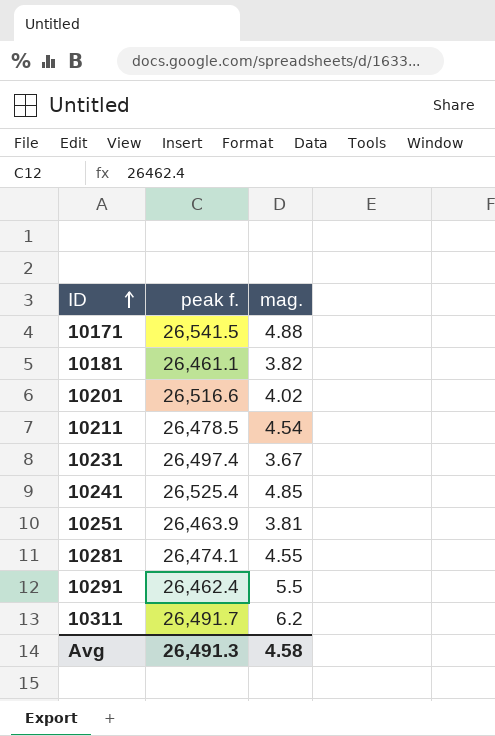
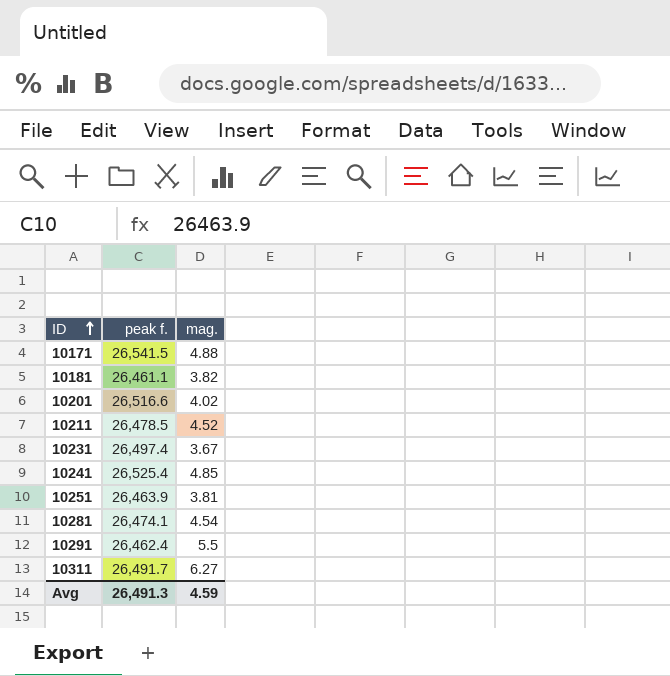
10211 | mag.: 4.54 -> 4.52
10281 | mag.: 4.55 -> 4.54
10311 | mag.: 6.2 -> 6.27
Avg | mag.: 4.58 -> 4.59

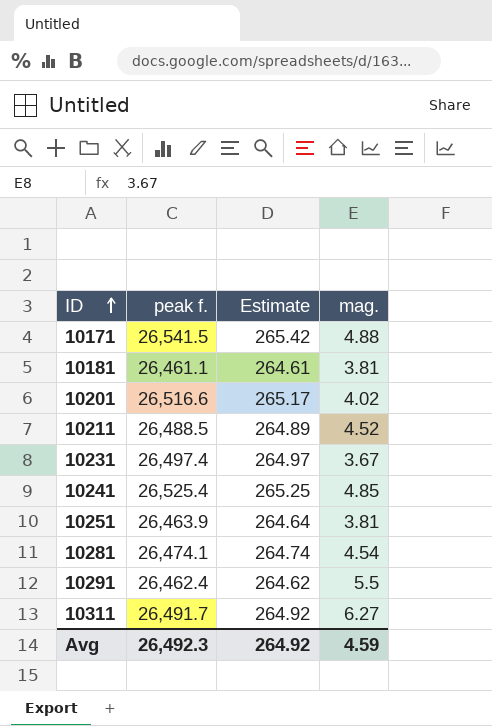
column Estimate | formula: none -> [peak f.] * 0.01
10181 | mag.: 3.82 -> 3.81
10211 | peak f.: 26,478.5 -> 26,488.5
Avg | peak f.: 26,491.3 -> 26,492.3

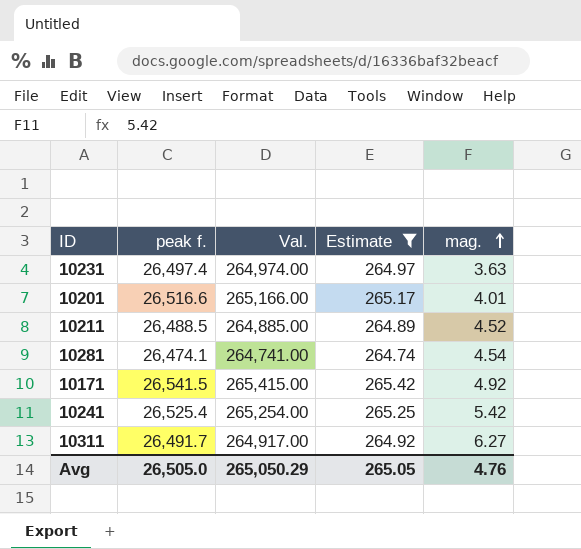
filter: none -> Estimate >= 264.74
row order: ID ascending -> mag. ascending
column Val. | formula: none -> [peak f.] * 10
10231 | mag.: 3.67 -> 3.63
10201 | mag.: 4.02 -> 4.01
10171 | mag.: 4.88 -> 4.92
10241 | mag.: 4.85 -> 5.42
Avg | peak f.: 26,492.3 -> 26,505.0
Avg | Estimate: 264.92 -> 265.05
Avg | mag.: 4.59 -> 4.76

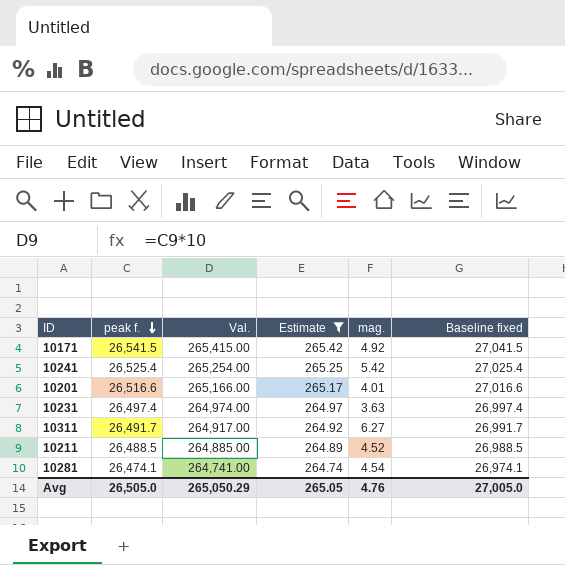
row order: mag. ascending -> peak f. descending
column Baseline fixed | formula: none -> [peak f.] + 500

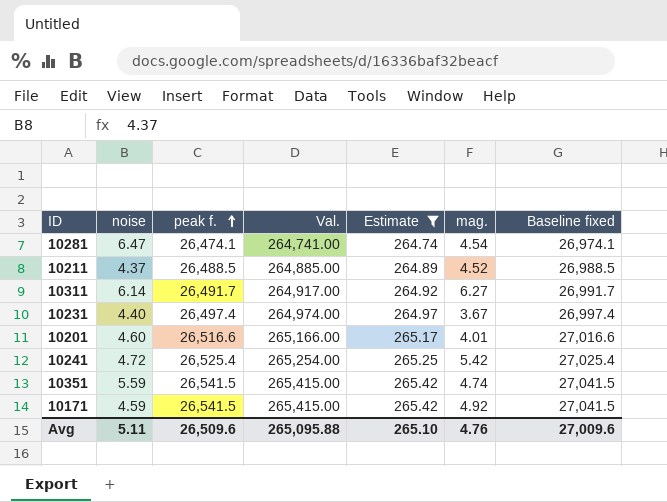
row order: peak f. descending -> peak f. ascending
column noise | position: none -> 2
10231 | mag.: 3.63 -> 3.67
row 10351: none -> 5.59 | 26,541.5 | 265,415.00 | 265.42 | 4.74 | 27,041.5
Avg | peak f.: 26,505.0 -> 26,509.6
Avg | Val.: 265,050.29 -> 265,095.88
Avg | Estimate: 265.05 -> 265.10
Avg | Baseline fixed: 27,005.0 -> 27,009.6

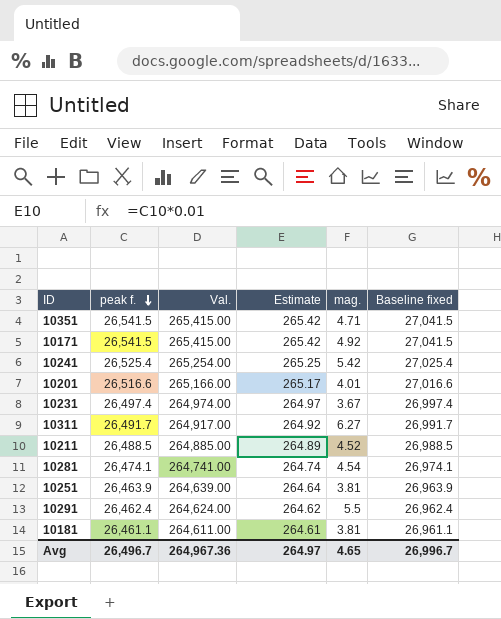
filter: Estimate >= 264.74 -> none
row order: peak f. ascending -> peak f. descending
column noise | position: 2 -> none
10351 | mag.: 4.74 -> 4.71
Avg | peak f.: 26,509.6 -> 26,496.7
Avg | Val.: 265,095.88 -> 264,967.36
Avg | Estimate: 265.10 -> 264.97
Avg | mag.: 4.76 -> 4.65
Avg | Baseline fixed: 27,009.6 -> 26,996.7

